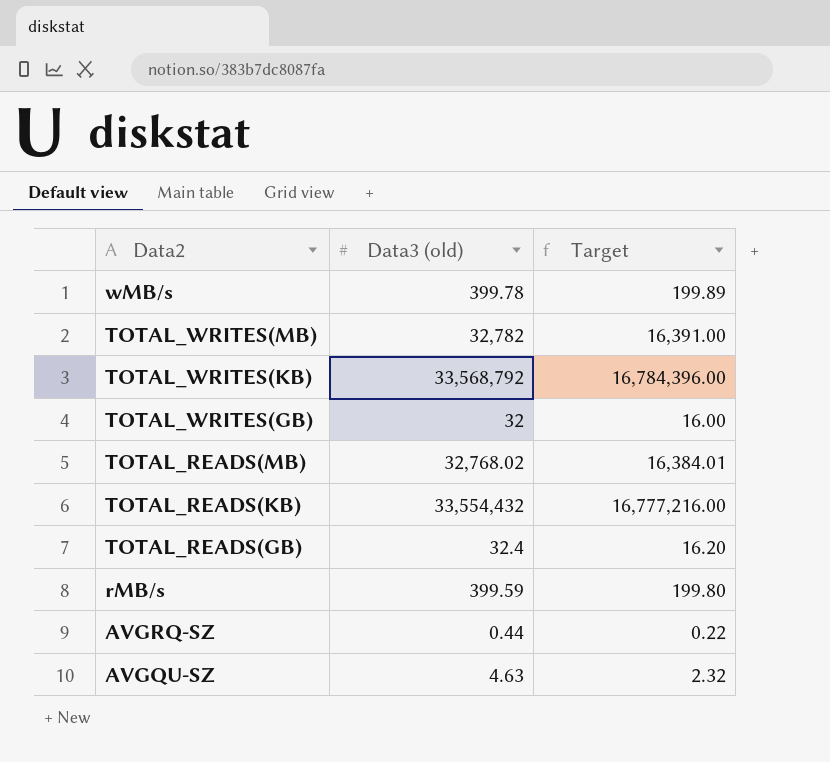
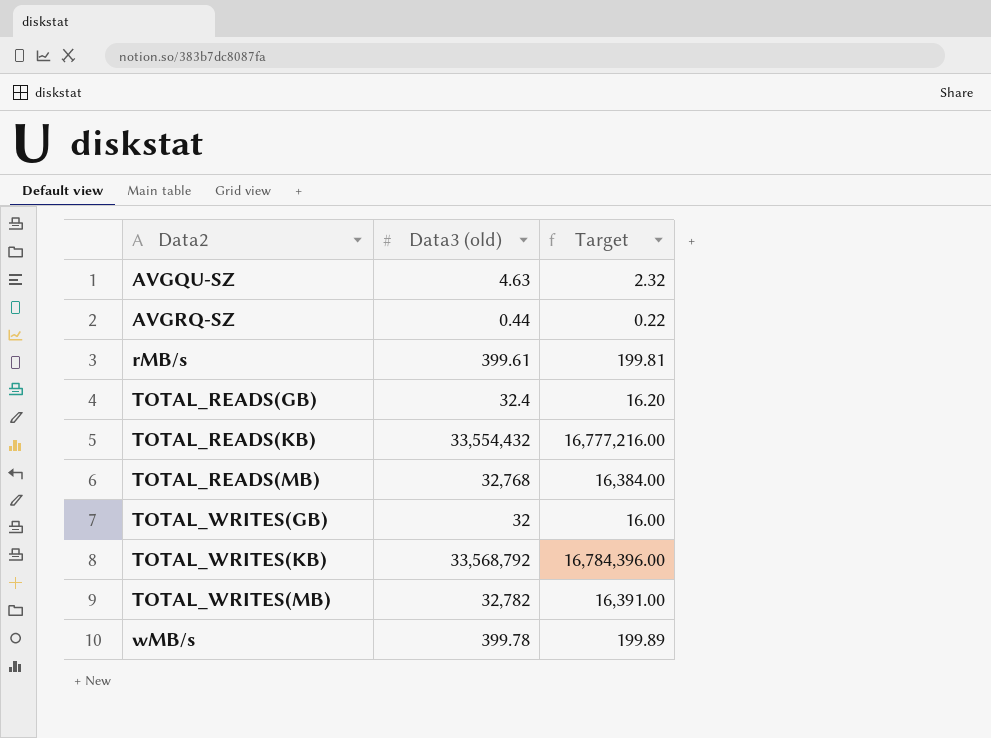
row order: Data2 descending -> Data2 ascending
rMB/s | Data3 (old): 399.59 -> 399.61
rMB/s | Target: 199.80 -> 199.81
TOTAL_READS(MB) | Data3 (old): 32,768.02 -> 32,768
TOTAL_READS(MB) | Target: 16,384.01 -> 16,384.00

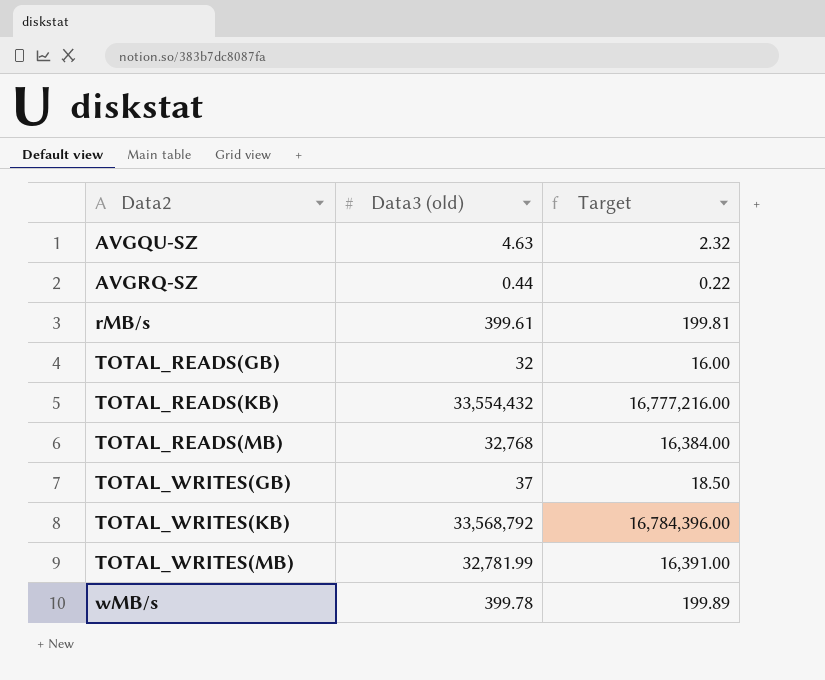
TOTAL_READS(GB) | Data3 (old): 32.4 -> 32
TOTAL_READS(GB) | Target: 16.20 -> 16.00
TOTAL_WRITES(GB) | Data3 (old): 32 -> 37
TOTAL_WRITES(GB) | Target: 16.00 -> 18.50
TOTAL_WRITES(MB) | Data3 (old): 32,782 -> 32,781.99

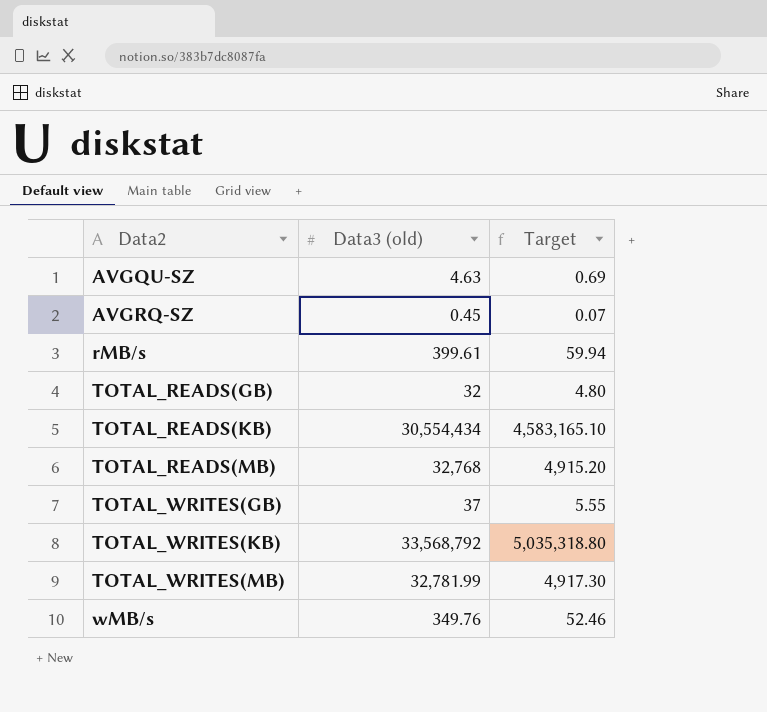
column Target | formula: [Data3 (old)] * 0.5 -> [Data3 (old)] * 0.15
AVGRQ-SZ | Data3 (old): 0.44 -> 0.45
TOTAL_READS(KB) | Data3 (old): 33,554,432 -> 30,554,434
wMB/s | Data3 (old): 399.78 -> 349.76

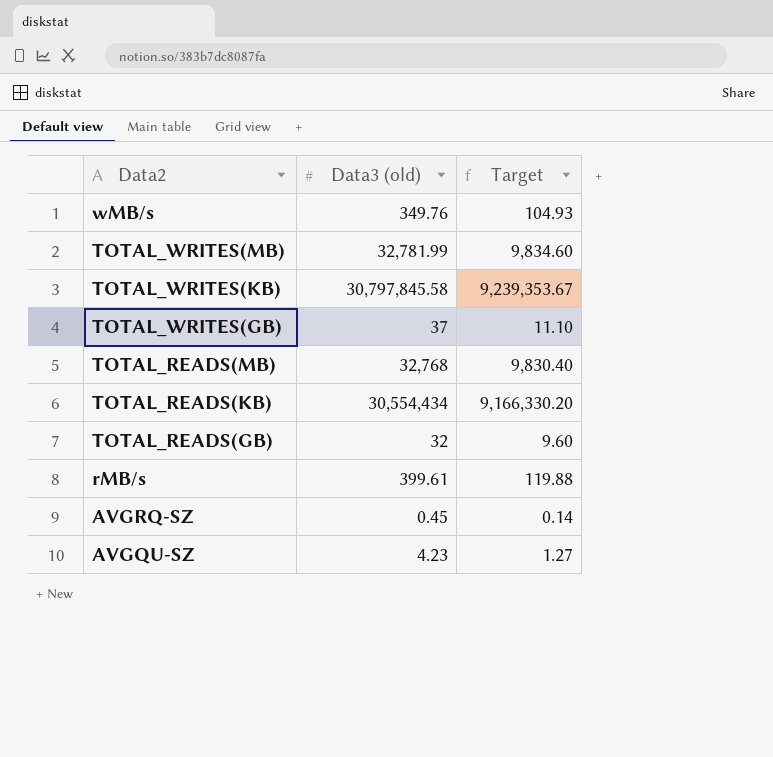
row order: Data2 ascending -> Data2 descending
column Target | formula: [Data3 (old)] * 0.15 -> [Data3 (old)] * 0.3
TOTAL_WRITES(KB) | Data3 (old): 33,568,792 -> 30,797,845.58
AVGQU-SZ | Data3 (old): 4.63 -> 4.23

